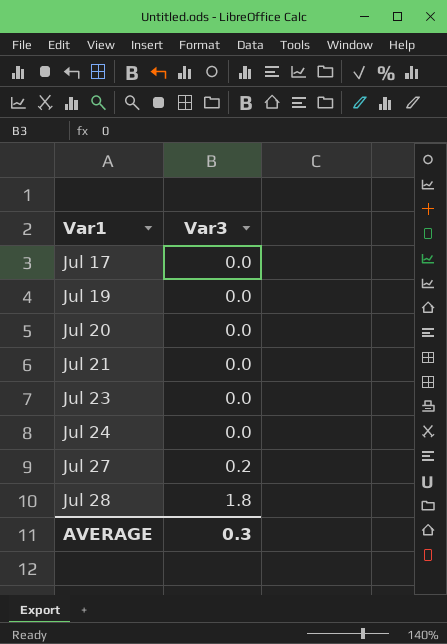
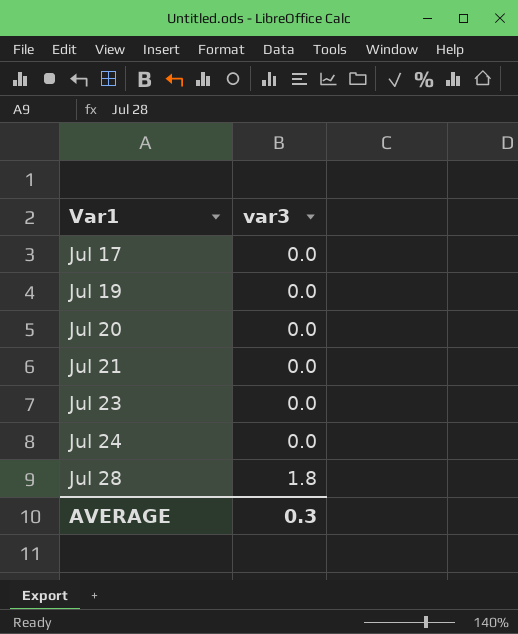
column name: Var3 -> var3
row Jul 27: 0.2 -> none

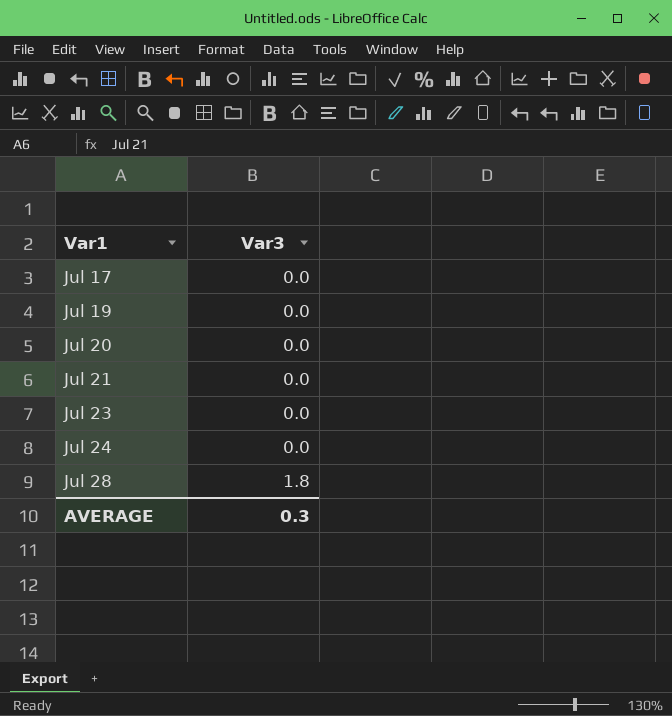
column name: var3 -> Var3

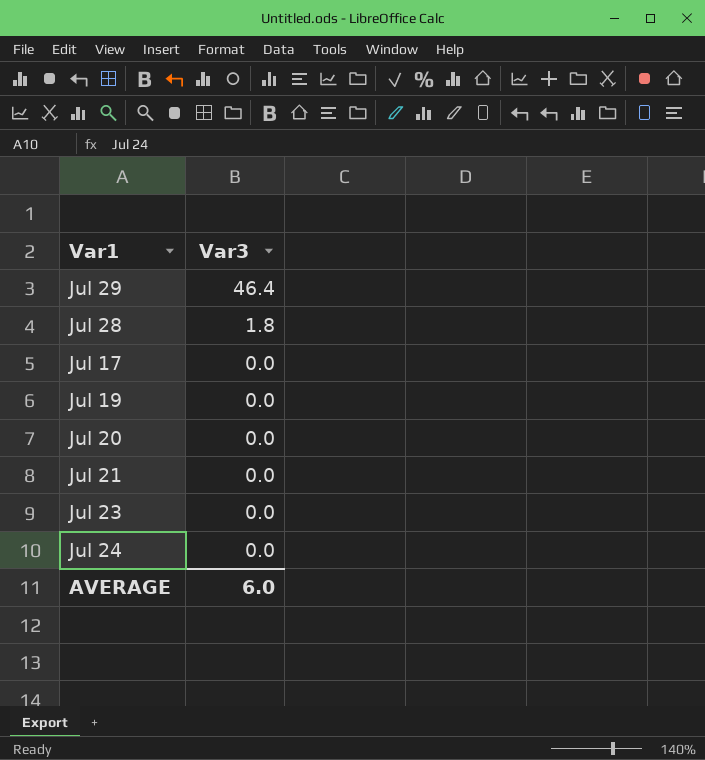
row order: Var1 ascending -> Var3 descending
row Jul 29: none -> 46.4
AVERAGE | Var3: 0.3 -> 6.0

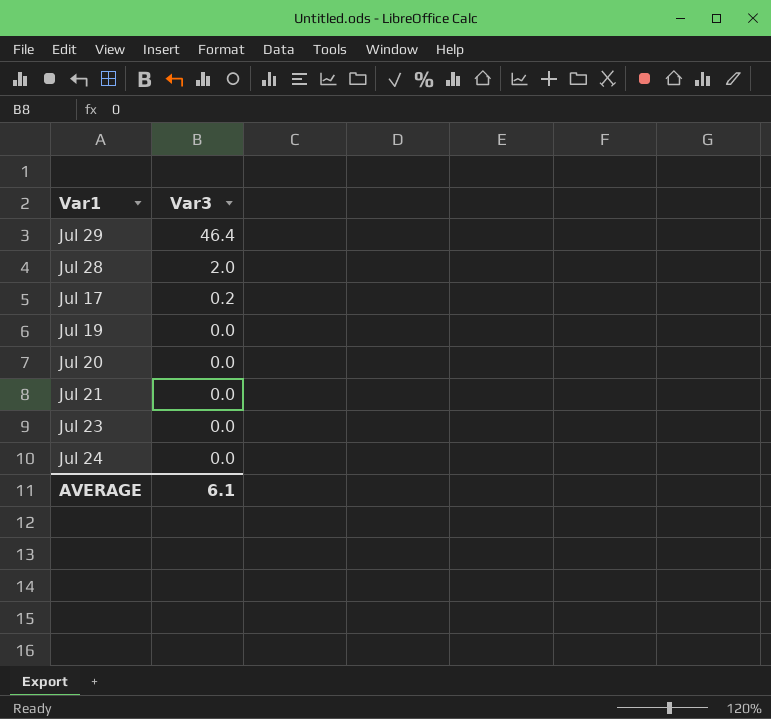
Jul 28 | Var3: 1.8 -> 2.0
Jul 17 | Var3: 0.0 -> 0.2
AVERAGE | Var3: 6.0 -> 6.1

